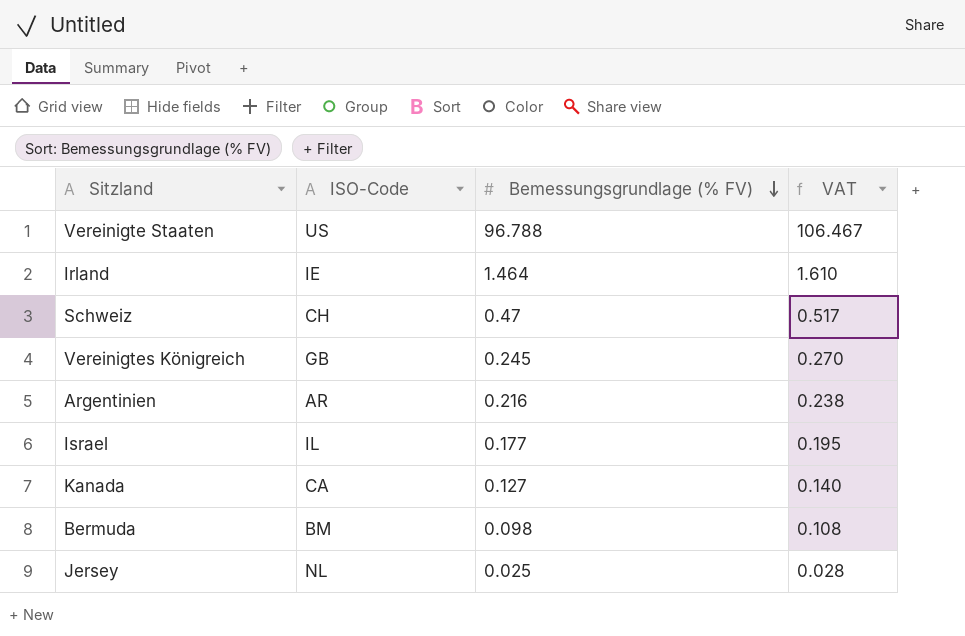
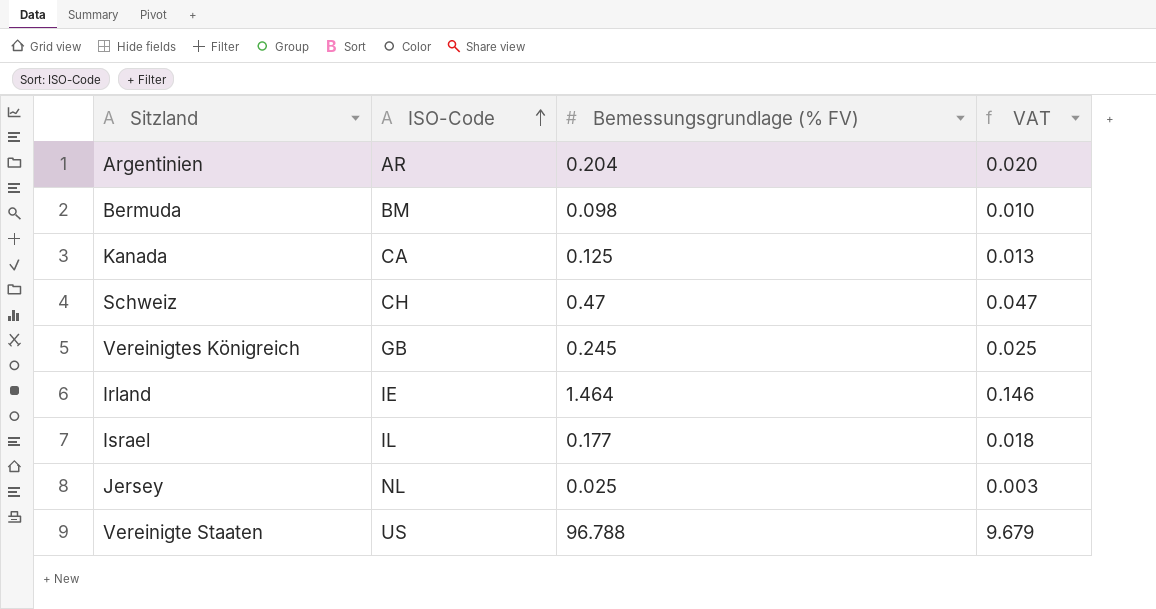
row order: Bemessungsgrundlage (% FV) descending -> ISO-Code ascending
column VAT | formula: [Bemessungsgrundlage (% FV)] * 1.1 -> [Bemessungsgrundlage (% FV)] * 0.1
Argentinien | Bemessungsgrundlage (% FV): 0.216 -> 0.204
Kanada | Bemessungsgrundlage (% FV): 0.127 -> 0.125

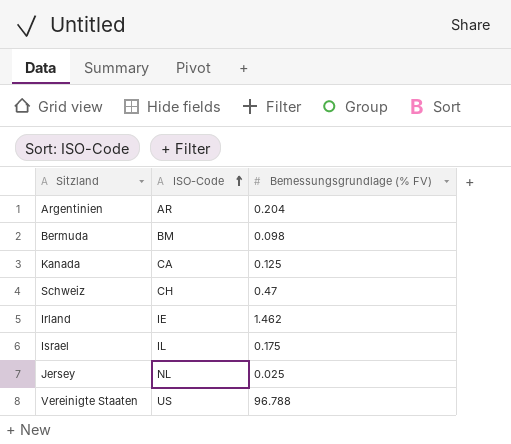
column VAT | formula: [Bemessungsgrundlage (% FV)] * 0.1 -> none
row Vereinigtes Königreich: GB | 0.245 | 0.025 -> none
Irland | Bemessungsgrundlage (% FV): 1.464 -> 1.462
Israel | Bemessungsgrundlage (% FV): 0.177 -> 0.175

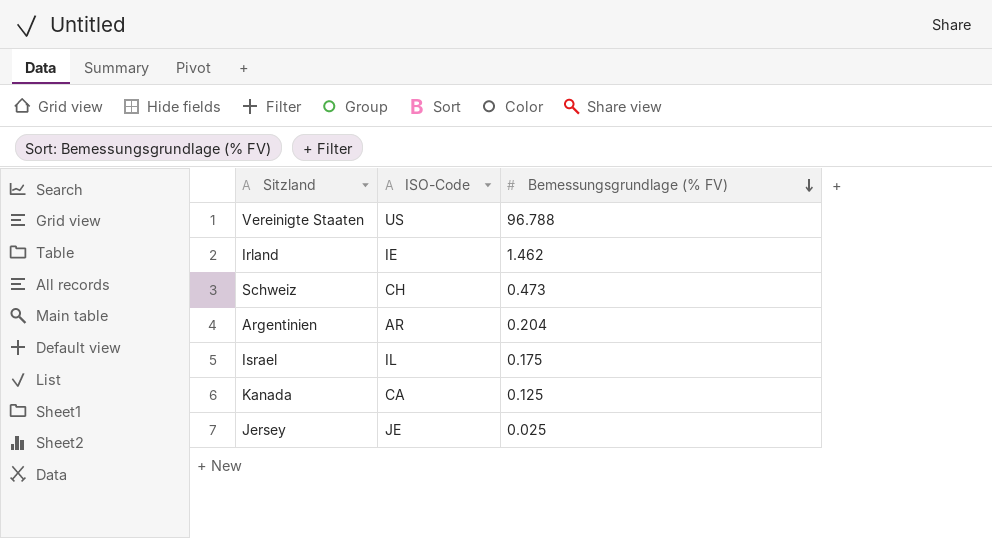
row order: ISO-Code ascending -> Bemessungsgrundlage (% FV) descending
row Bermuda: BM | 0.098 -> none
Schweiz | Bemessungsgrundlage (% FV): 0.47 -> 0.473
Jersey | ISO-Code: NL -> JE

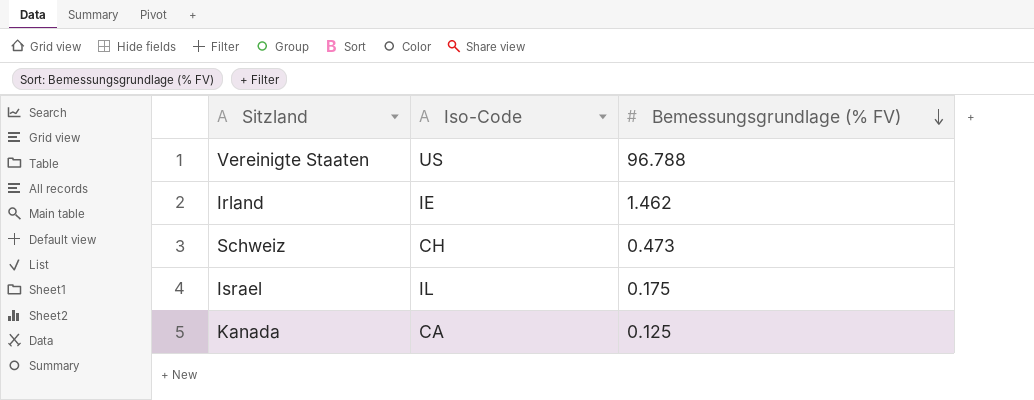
column name: ISO-Code -> Iso-Code
row Argentinien: AR | 0.204 -> none
row Jersey: JE | 0.025 -> none

